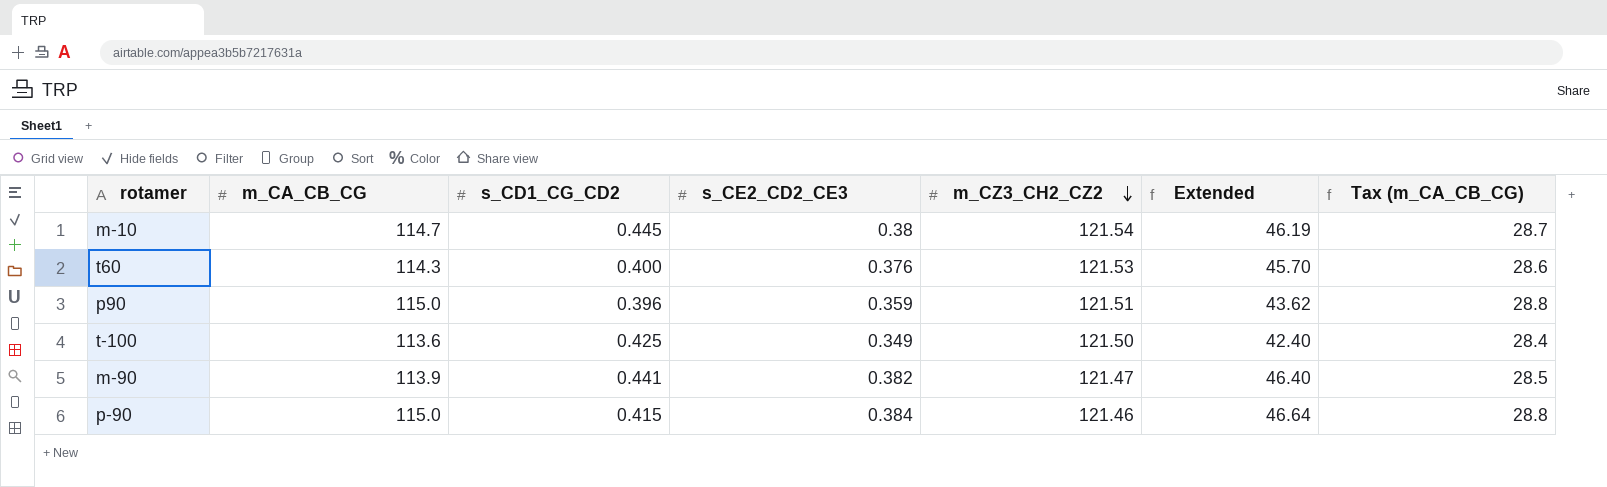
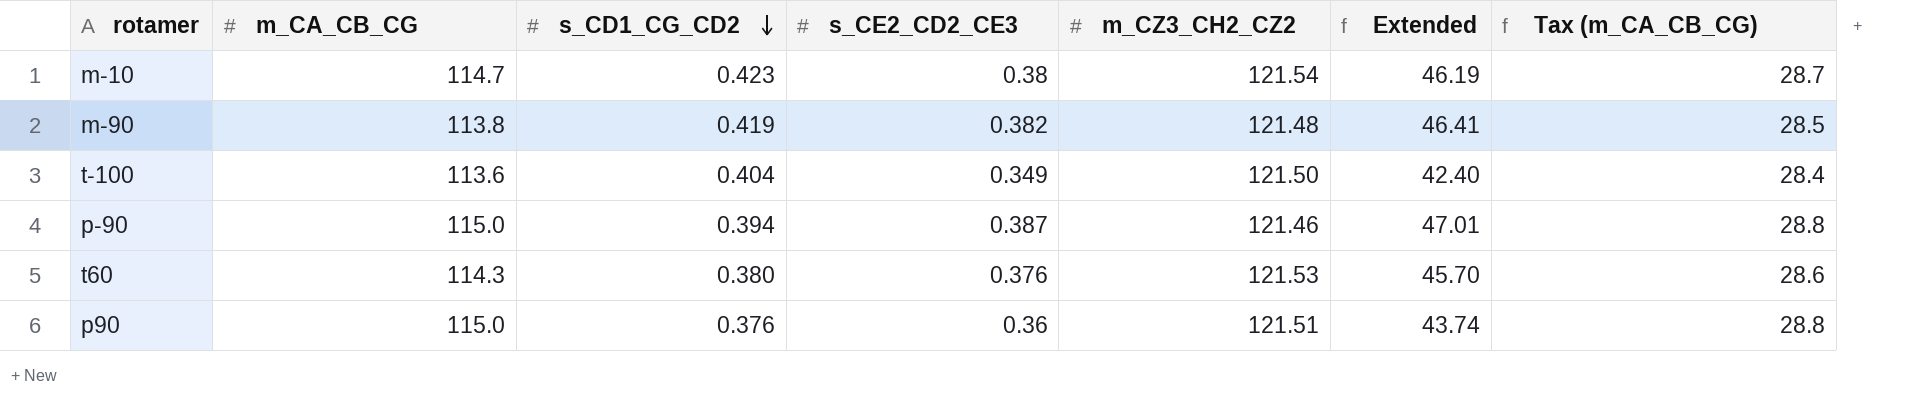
row order: m_CZ3_CH2_CZ2 descending -> s_CD1_CG_CD2 descending
m-10 | s_CD1_CG_CD2: 0.445 -> 0.423
m-90 | m_CA_CB_CG: 113.9 -> 113.8
m-90 | s_CD1_CG_CD2: 0.441 -> 0.419
m-90 | m_CZ3_CH2_CZ2: 121.47 -> 121.48
m-90 | Extended: 46.40 -> 46.41
t-100 | s_CD1_CG_CD2: 0.425 -> 0.404
p-90 | s_CD1_CG_CD2: 0.415 -> 0.394
p-90 | s_CE2_CD2_CE3: 0.384 -> 0.387
p-90 | Extended: 46.64 -> 47.01
t60 | s_CD1_CG_CD2: 0.400 -> 0.380
p90 | s_CD1_CG_CD2: 0.396 -> 0.376
p90 | s_CE2_CD2_CE3: 0.359 -> 0.36
p90 | Extended: 43.62 -> 43.74

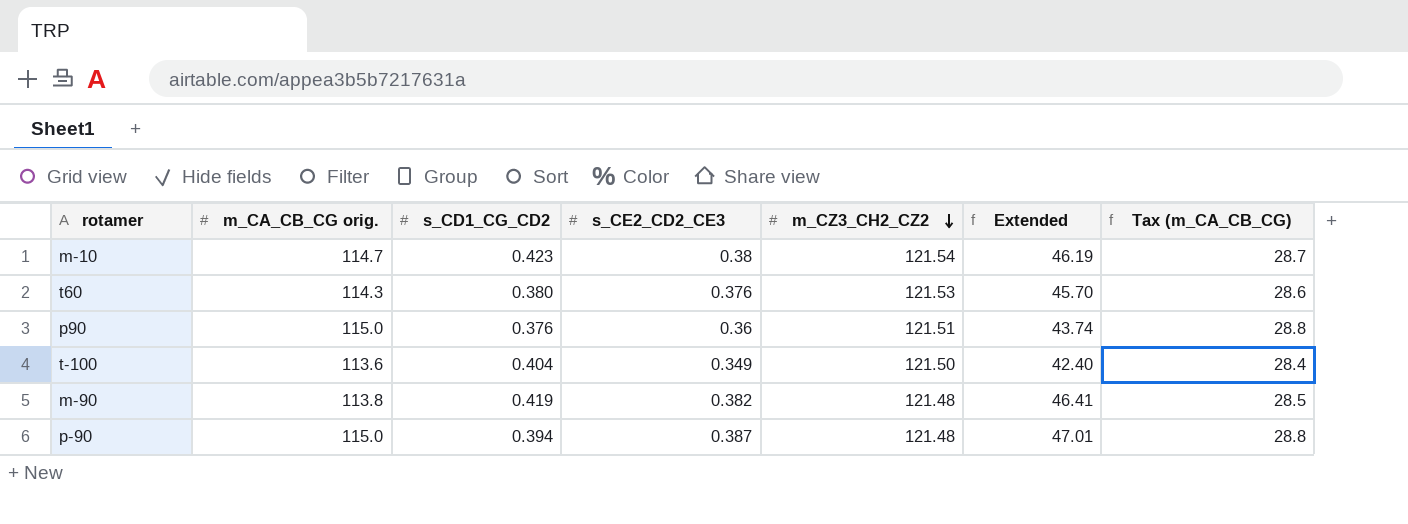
row order: s_CD1_CG_CD2 descending -> m_CZ3_CH2_CZ2 descending
column name: m_CA_CB_CG -> m_CA_CB_CG orig.
p-90 | m_CZ3_CH2_CZ2: 121.46 -> 121.48

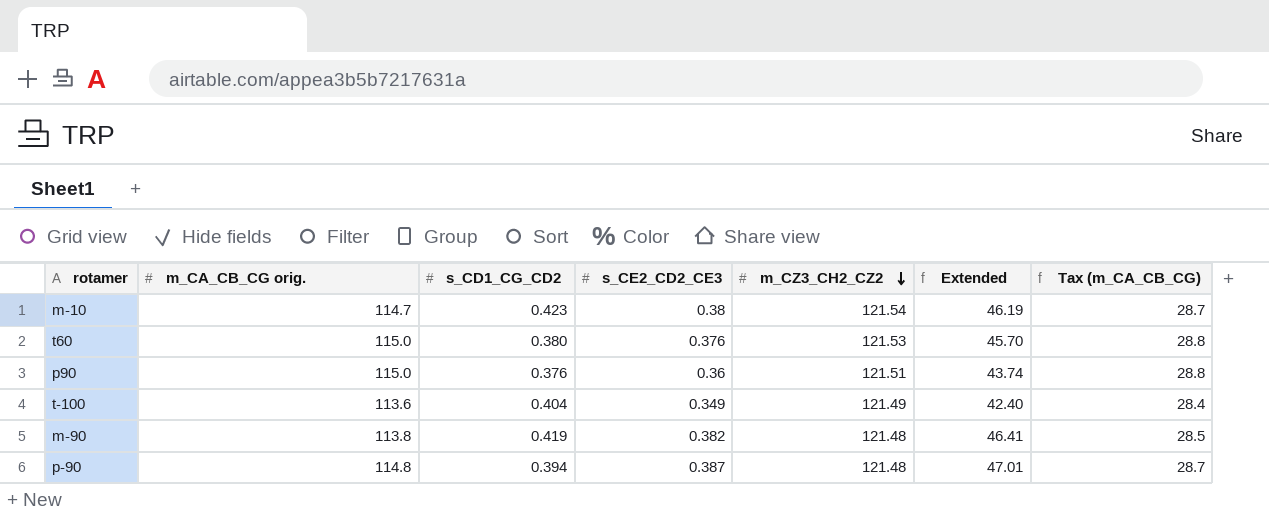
t60 | m_CA_CB_CG orig.: 114.3 -> 115.0
t60 | Tax (m_CA_CB_CG): 28.6 -> 28.8
t-100 | m_CZ3_CH2_CZ2: 121.50 -> 121.49
p-90 | m_CA_CB_CG orig.: 115.0 -> 114.8
p-90 | Tax (m_CA_CB_CG): 28.8 -> 28.7

